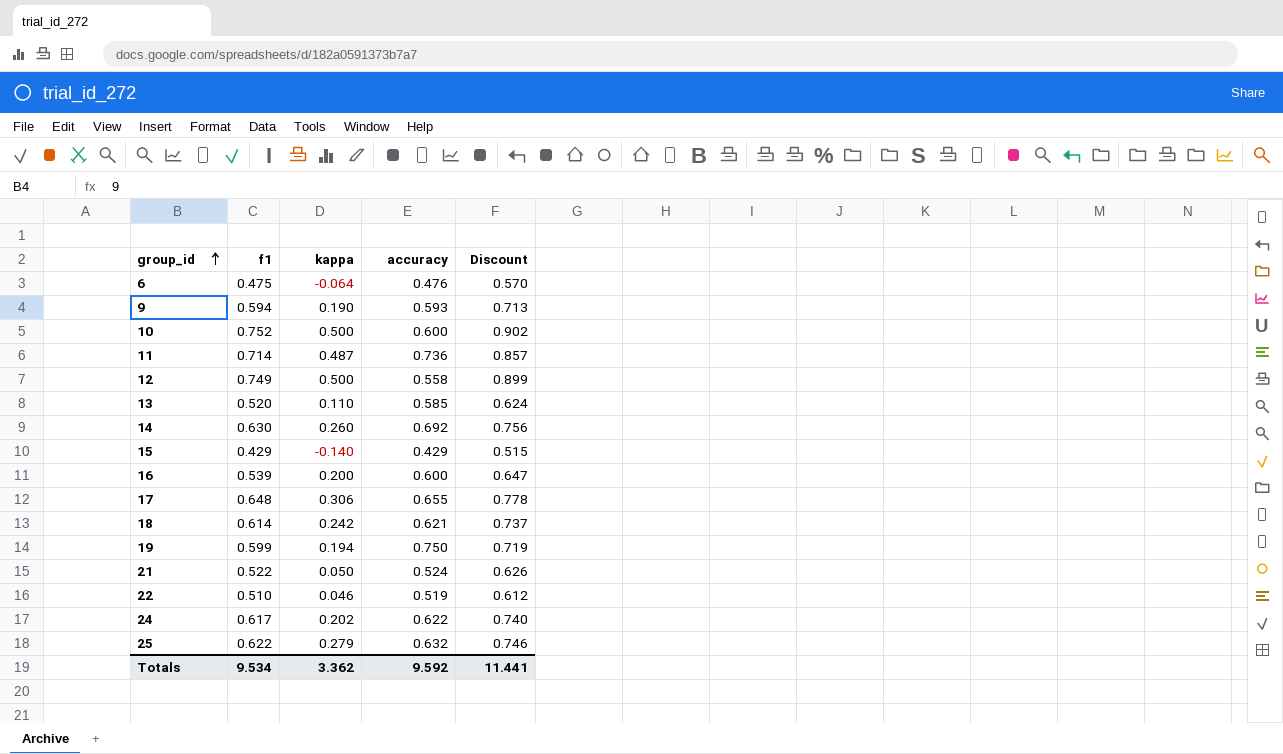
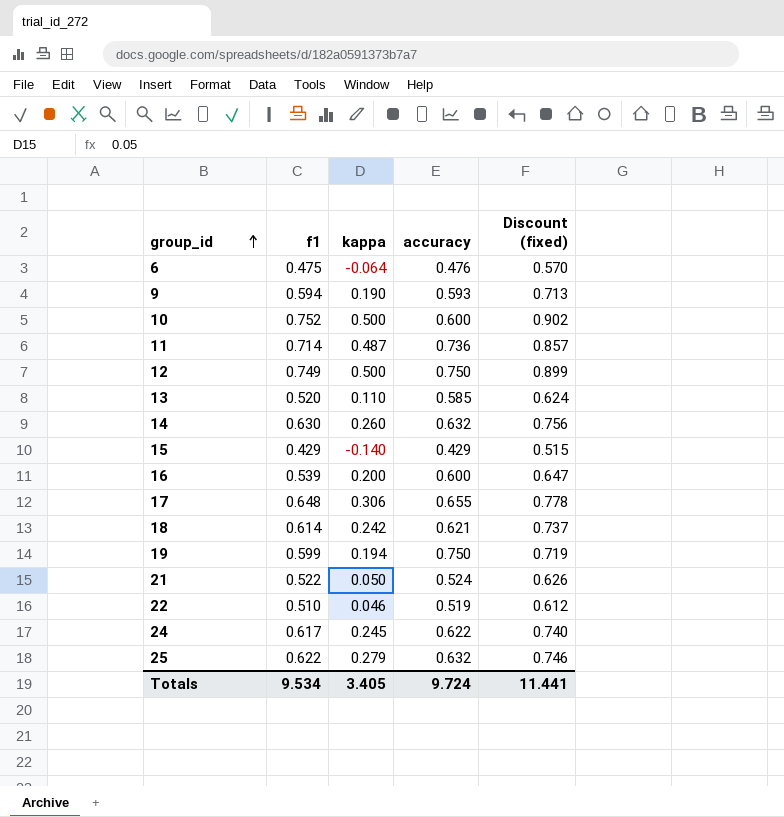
column name: Discount -> Discount (fixed)
12 | accuracy: 0.558 -> 0.750
14 | accuracy: 0.692 -> 0.632
24 | kappa: 0.202 -> 0.245
Totals | kappa: 3.362 -> 3.405
Totals | accuracy: 9.592 -> 9.724

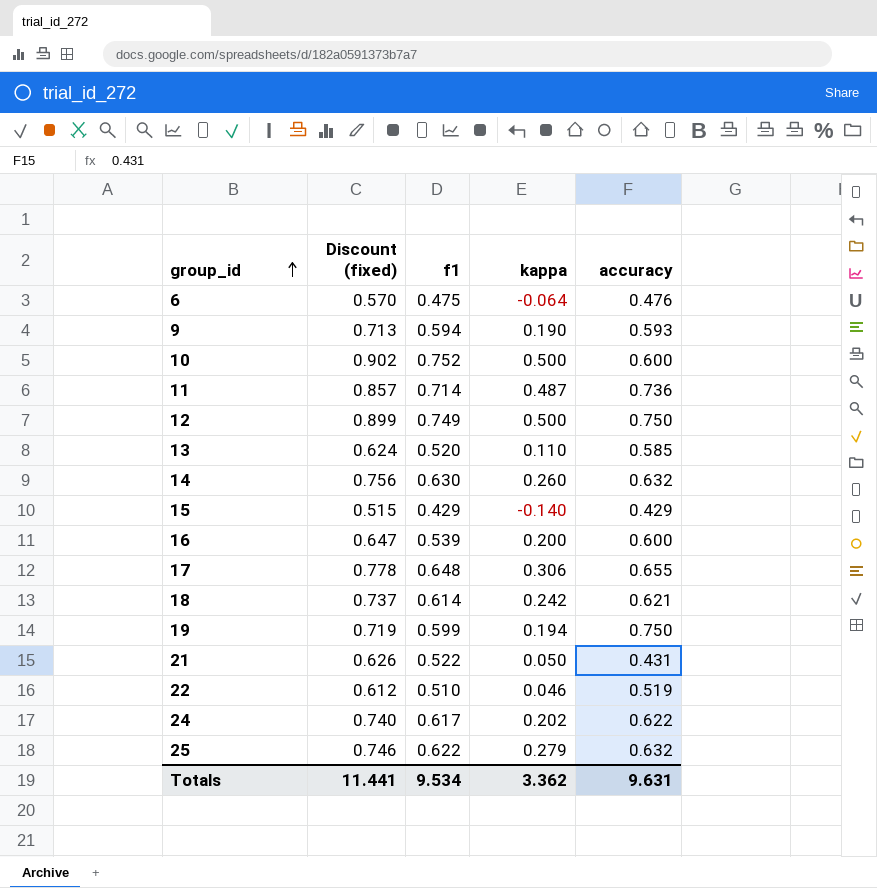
column Discount (fixed) | position: 5 -> 2
21 | accuracy: 0.524 -> 0.431
24 | kappa: 0.245 -> 0.202
Totals | kappa: 3.405 -> 3.362
Totals | accuracy: 9.724 -> 9.631

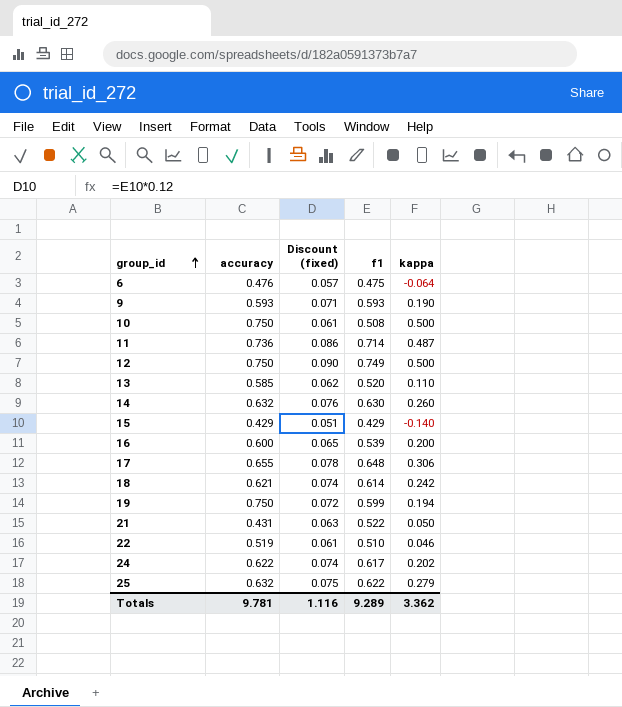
column accuracy | position: 5 -> 2
column Discount (fixed) | formula: [f1] * 1.2 -> [f1] * 0.12
9 | f1: 0.594 -> 0.593
10 | accuracy: 0.600 -> 0.750
10 | f1: 0.752 -> 0.508
Totals | accuracy: 9.631 -> 9.781
Totals | Discount (fixed): 11.441 -> 1.116
Totals | f1: 9.534 -> 9.289

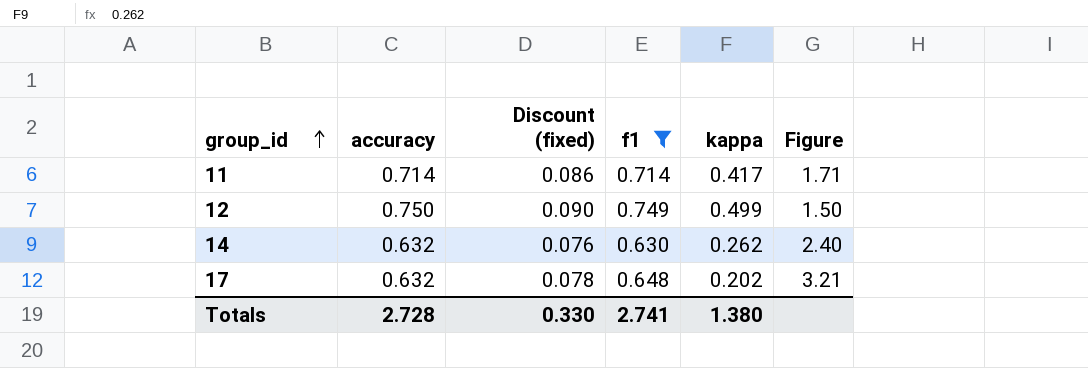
filter: none -> f1 >= 0.630
column Figure | formula: none -> [f1] / [kappa]
11 | accuracy: 0.736 -> 0.714
11 | kappa: 0.487 -> 0.417
12 | kappa: 0.500 -> 0.499
14 | kappa: 0.260 -> 0.262
17 | accuracy: 0.655 -> 0.632
17 | kappa: 0.306 -> 0.202
Totals | accuracy: 9.781 -> 2.728
Totals | Discount (fixed): 1.116 -> 0.330
Totals | f1: 9.289 -> 2.741
Totals | kappa: 3.362 -> 1.380

